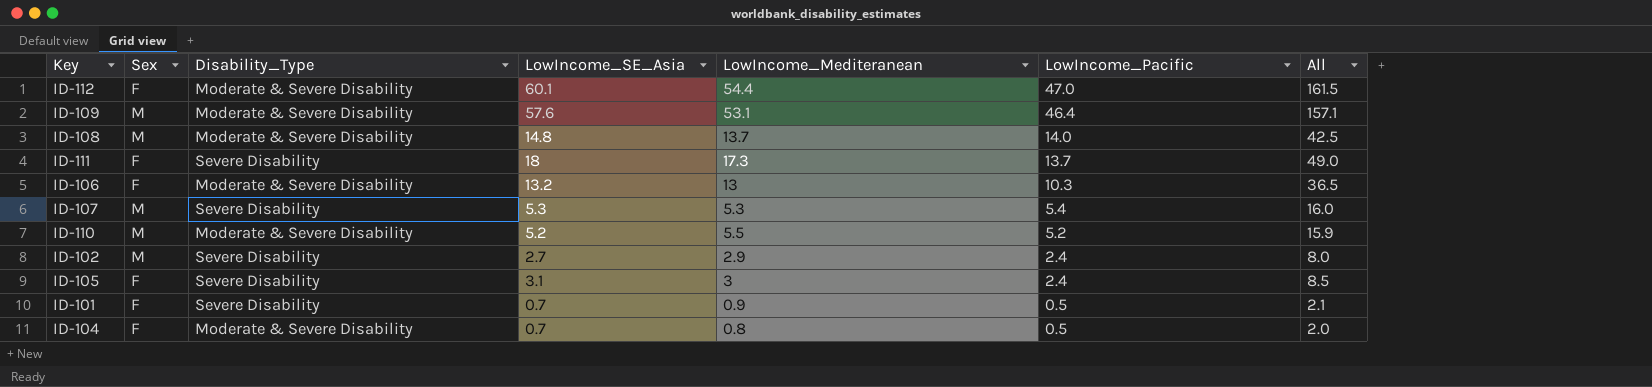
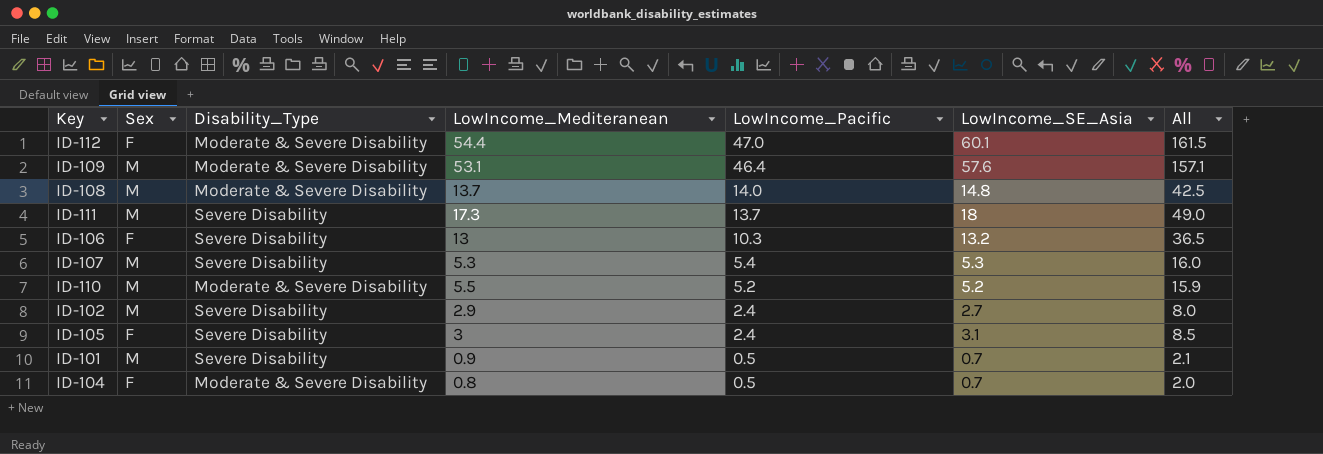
column LowIncome_SE_Asia | position: 4 -> 6
ID-111 | Sex: F -> M
ID-106 | Disability_Type: Moderate & Severe Disability -> Severe Disability
ID-101 | Sex: F -> M

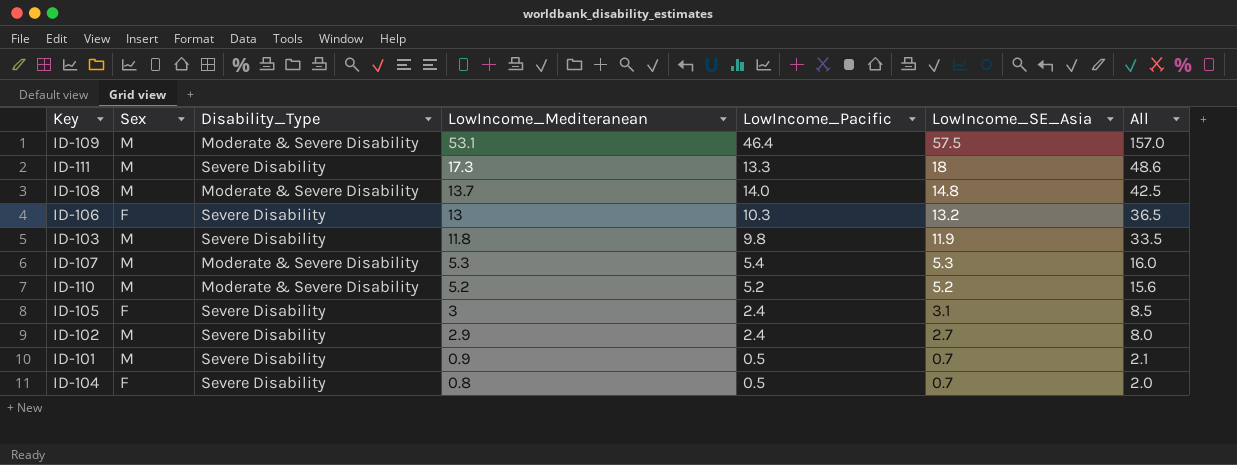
row order: LowIncome_Pacific descending -> LowIncome_Mediteranean descending
row ID-112: F | Moderate & Severe Disability | 54.4 | 47.0 | 60.1 | 161.5 -> none
ID-109 | LowIncome_SE_Asia: 57.6 -> 57.5
ID-109 | All: 157.1 -> 157.0
ID-111 | LowIncome_Pacific: 13.7 -> 13.3
ID-111 | All: 49.0 -> 48.6
row ID-103: none -> M | Severe Disability | 11.8 | 9.8 | 11.9 | 33.5
ID-107 | Disability_Type: Severe Disability -> Moderate & Severe Disability
ID-110 | LowIncome_Mediteranean: 5.5 -> 5.2
ID-110 | All: 15.9 -> 15.6
ID-104 | Disability_Type: Moderate & Severe Disability -> Severe Disability

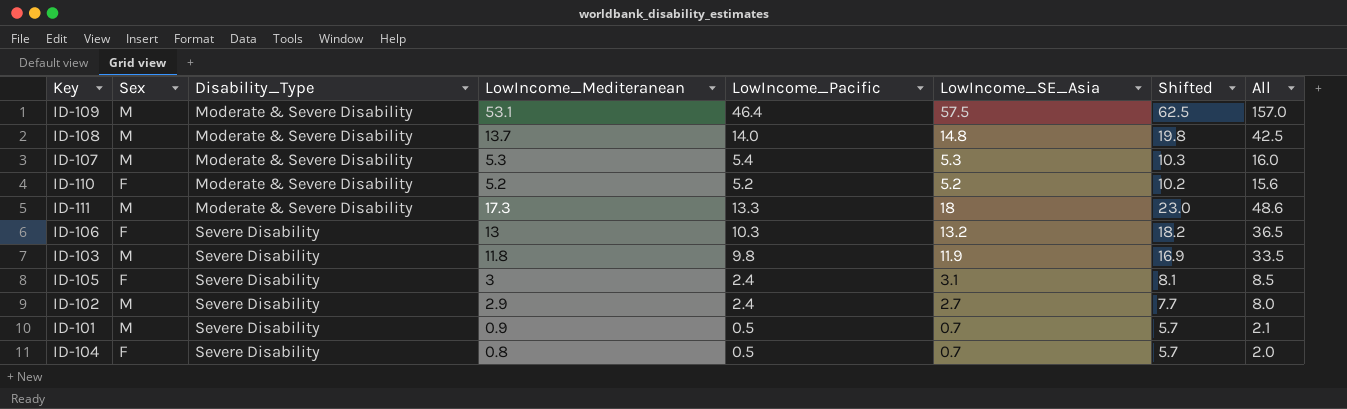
row order: LowIncome_Mediteranean descending -> Disability_Type ascending
column Shifted | formula: none -> [LowIncome_SE_Asia] + 5
ID-110 | Sex: M -> F
ID-111 | Disability_Type: Severe Disability -> Moderate & Severe Disability

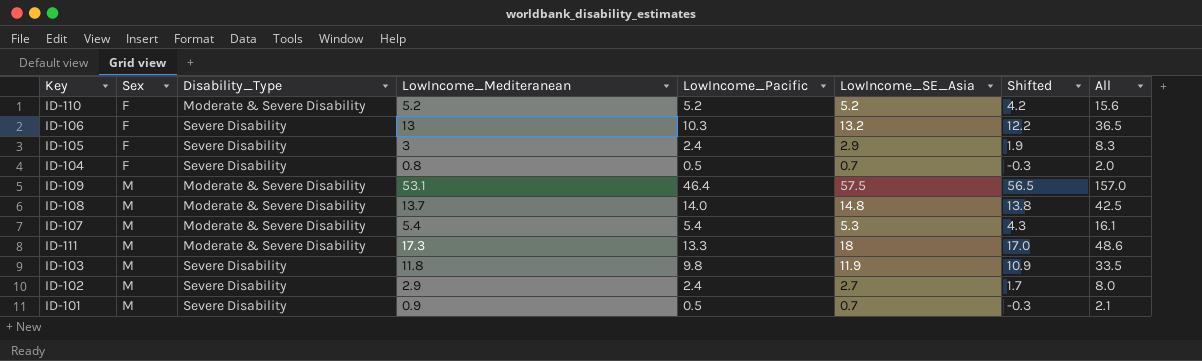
row order: Disability_Type ascending -> Sex ascending
column Shifted | formula: [LowIncome_SE_Asia] + 5 -> [LowIncome_SE_Asia] - 1
ID-105 | LowIncome_SE_Asia: 3.1 -> 2.9
ID-105 | All: 8.5 -> 8.3
ID-107 | LowIncome_Mediteranean: 5.3 -> 5.4
ID-107 | All: 16.0 -> 16.1

